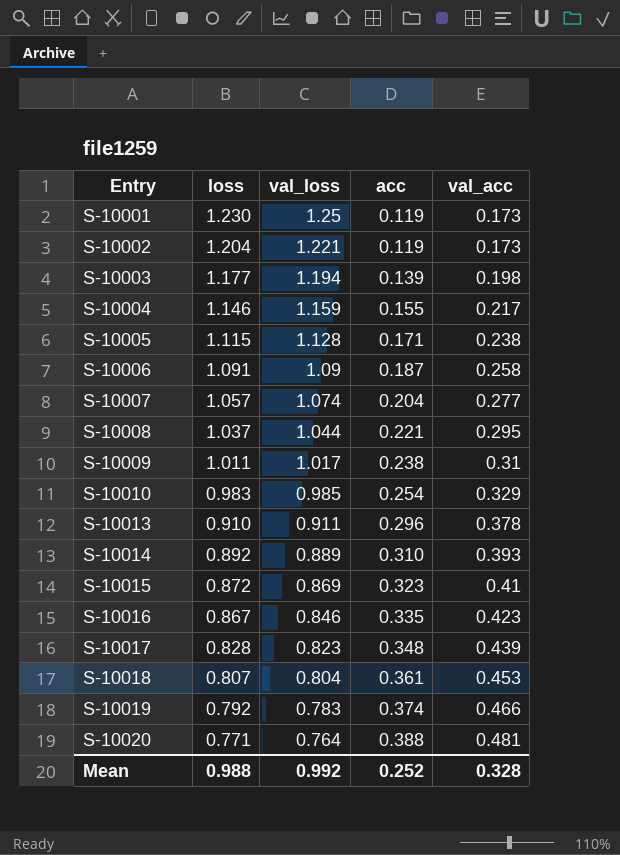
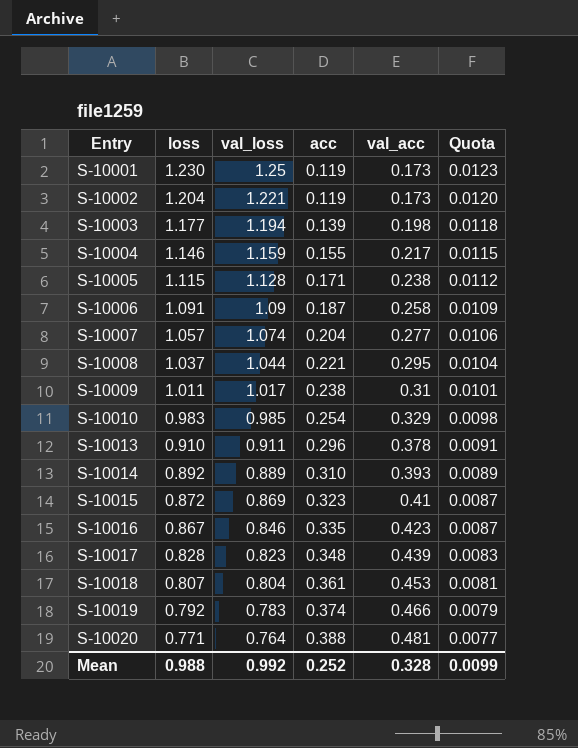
column Quota | formula: none -> [loss] * 0.01

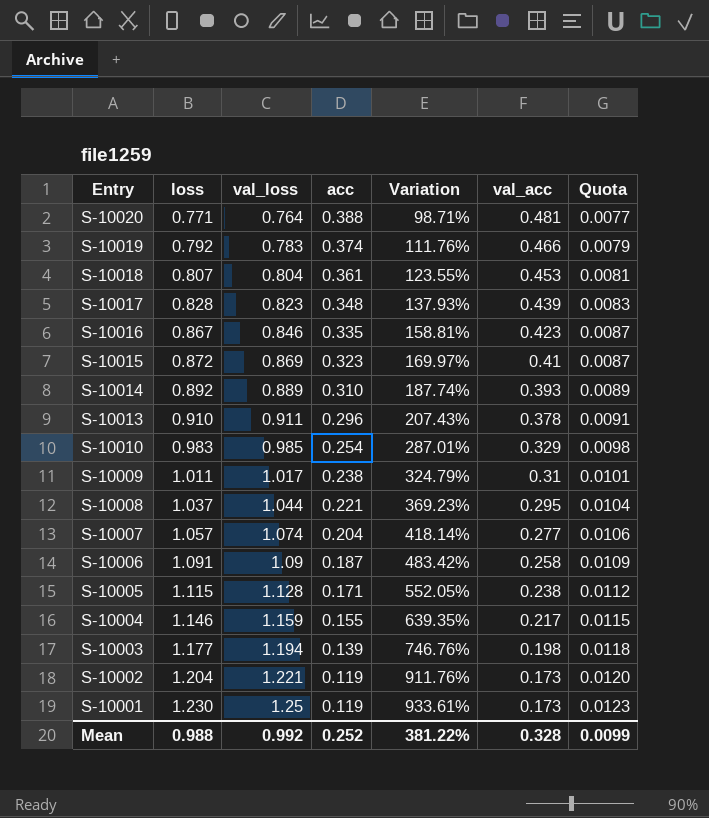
row order: Entry ascending -> Entry descending
column Variation | formula: none -> ([loss] - [acc]) / [acc]

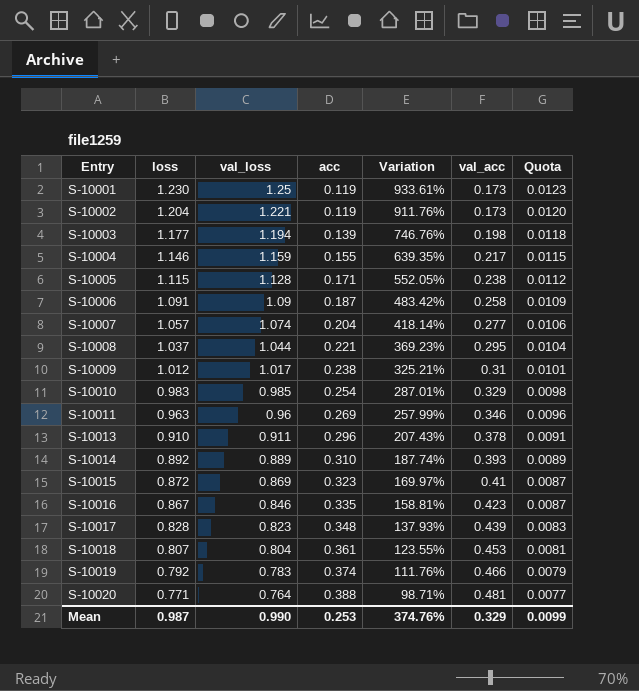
row order: Entry descending -> Entry ascending
S-10009 | loss: 1.011 -> 1.012
S-10009 | Variation: 324.79% -> 325.21%
row S-10011: none -> 0.963 | 0.96 | 0.269 | 257.99% | 0.346 | 0.0096
Mean | loss: 0.988 -> 0.987
Mean | val_loss: 0.992 -> 0.990
Mean | acc: 0.252 -> 0.253
Mean | Variation: 381.22% -> 374.76%
Mean | val_acc: 0.328 -> 0.329

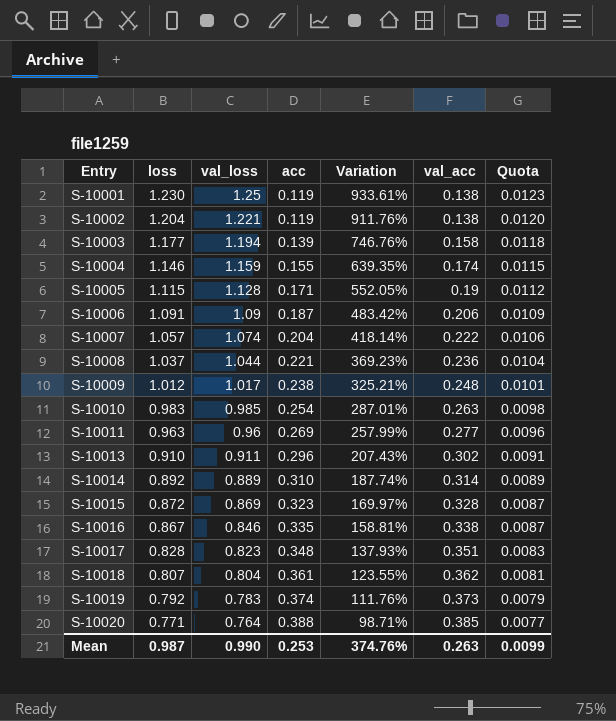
S-10001 | val_acc: 0.173 -> 0.138
S-10002 | val_acc: 0.173 -> 0.138
S-10003 | val_acc: 0.198 -> 0.158
S-10004 | val_acc: 0.217 -> 0.174
S-10005 | val_acc: 0.238 -> 0.19
S-10006 | val_acc: 0.258 -> 0.206
S-10007 | val_acc: 0.277 -> 0.222
S-10008 | val_acc: 0.295 -> 0.236
S-10009 | val_acc: 0.31 -> 0.248
S-10010 | val_acc: 0.329 -> 0.263
S-10011 | val_acc: 0.346 -> 0.277
S-10013 | val_acc: 0.378 -> 0.302
S-10014 | val_acc: 0.393 -> 0.314
S-10015 | val_acc: 0.41 -> 0.328
S-10016 | val_acc: 0.423 -> 0.338
S-10017 | val_acc: 0.439 -> 0.351
S-10018 | val_acc: 0.453 -> 0.362
S-10019 | val_acc: 0.466 -> 0.373
S-10020 | val_acc: 0.481 -> 0.385
Mean | val_acc: 0.329 -> 0.263

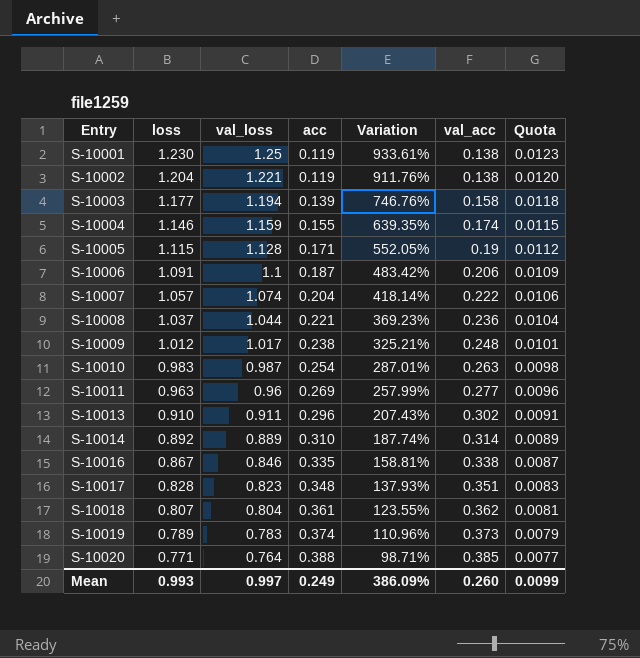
row S-10015: 0.872 | 0.869 | 0.323 | 169.97% | 0.328 | 0.0087 -> none
S-10006 | val_loss: 1.09 -> 1.1
S-10010 | val_loss: 0.985 -> 0.987
S-10019 | loss: 0.792 -> 0.789
S-10019 | Variation: 111.76% -> 110.96%
Mean | loss: 0.987 -> 0.993
Mean | val_loss: 0.990 -> 0.997
Mean | acc: 0.253 -> 0.249
Mean | Variation: 374.76% -> 386.09%
Mean | val_acc: 0.263 -> 0.260

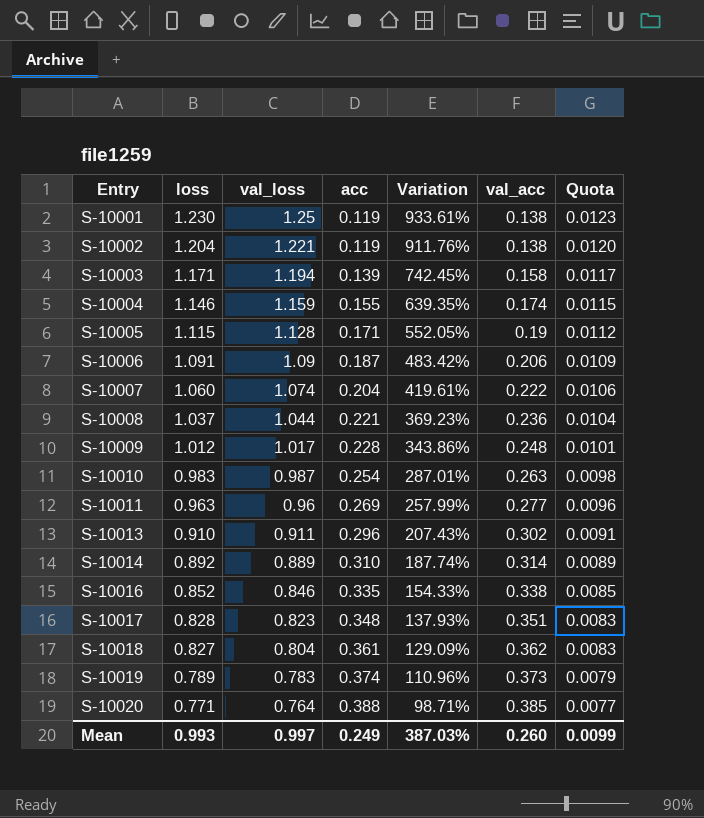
S-10003 | loss: 1.177 -> 1.171
S-10003 | Variation: 746.76% -> 742.45%
S-10003 | Quota: 0.0118 -> 0.0117
S-10006 | val_loss: 1.1 -> 1.09
S-10007 | loss: 1.057 -> 1.060
S-10007 | Variation: 418.14% -> 419.61%
S-10009 | acc: 0.238 -> 0.228
S-10009 | Variation: 325.21% -> 343.86%
S-10016 | loss: 0.867 -> 0.852
S-10016 | Variation: 158.81% -> 154.33%
S-10016 | Quota: 0.0087 -> 0.0085
S-10018 | loss: 0.807 -> 0.827
S-10018 | Variation: 123.55% -> 129.09%
S-10018 | Quota: 0.0081 -> 0.0083
Mean | Variation: 386.09% -> 387.03%

